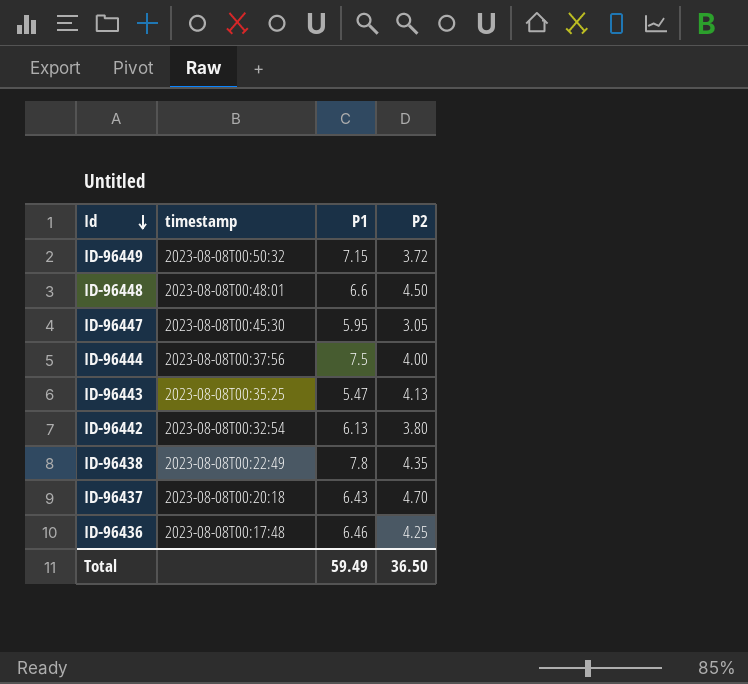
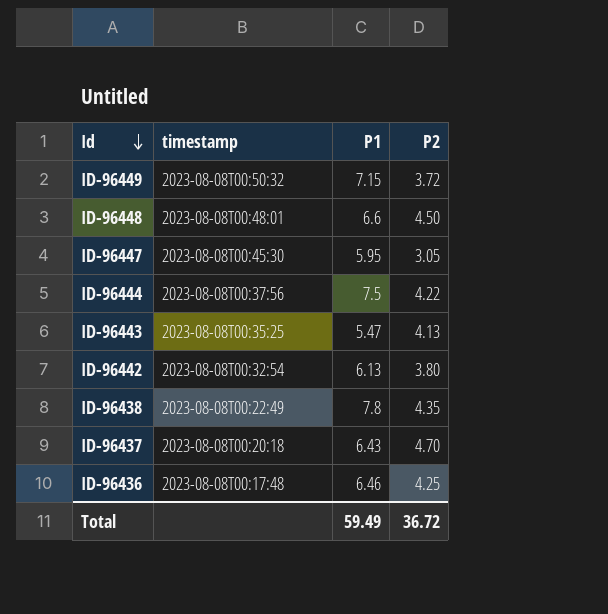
ID-96444 | P2: 4.00 -> 4.22
Total | P2: 36.50 -> 36.72

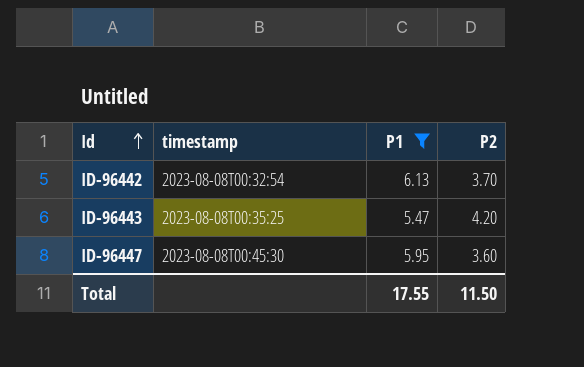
filter: none -> P1 <= 6.13
row order: Id descending -> Id ascending
ID-96442 | P2: 3.80 -> 3.70
ID-96443 | P2: 4.13 -> 4.20
ID-96447 | P2: 3.05 -> 3.60
Total | P1: 59.49 -> 17.55
Total | P2: 36.72 -> 11.50

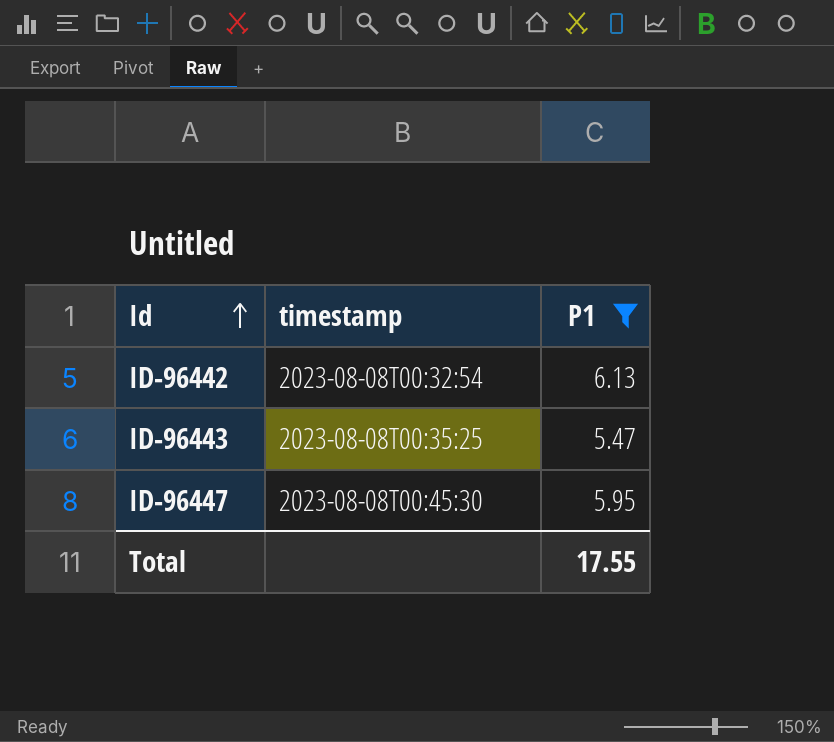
column P2 | position: 4 -> none

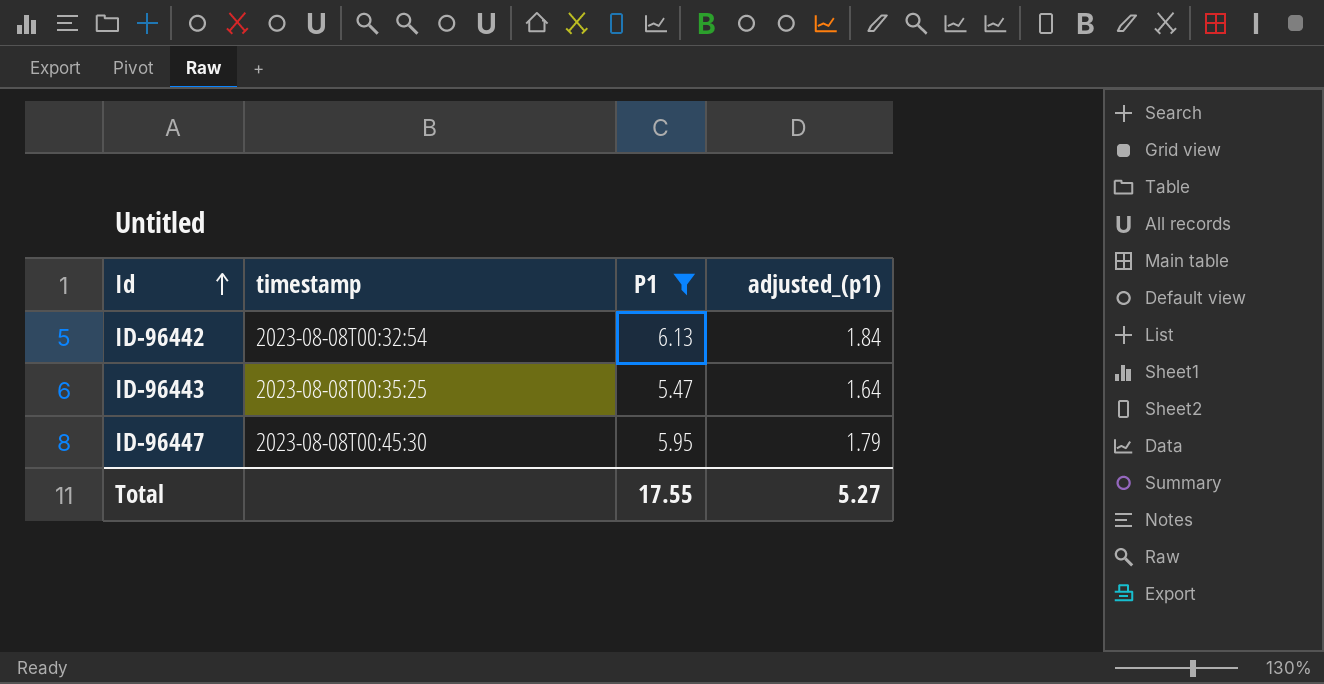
column adjusted_(p1) | formula: none -> [P1] * 0.3

